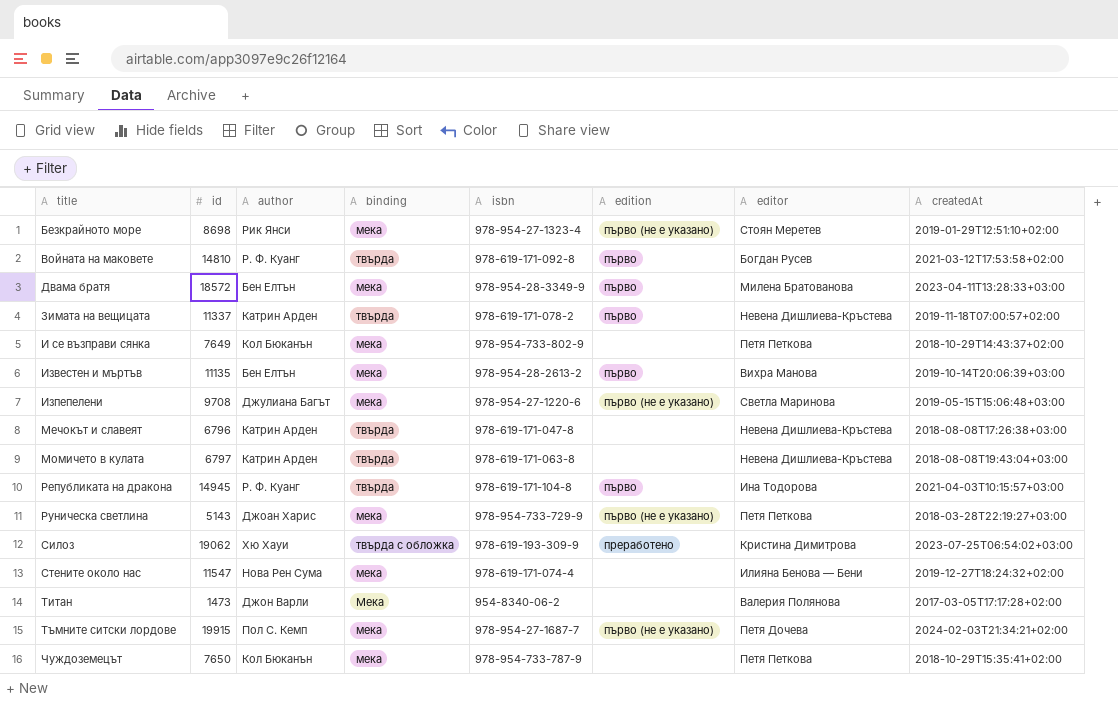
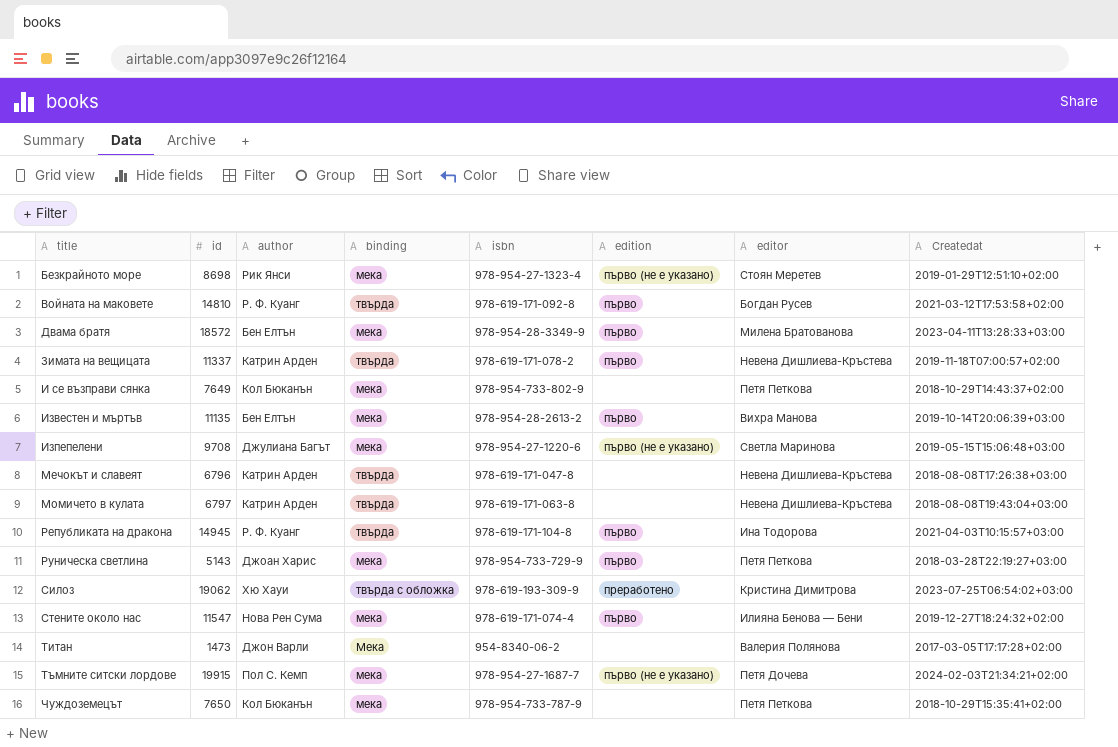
column name: createdAt -> Createdat
Руническа светлина | edition: първо (не е указано) -> първо
Стените около нас | edition: none -> първо

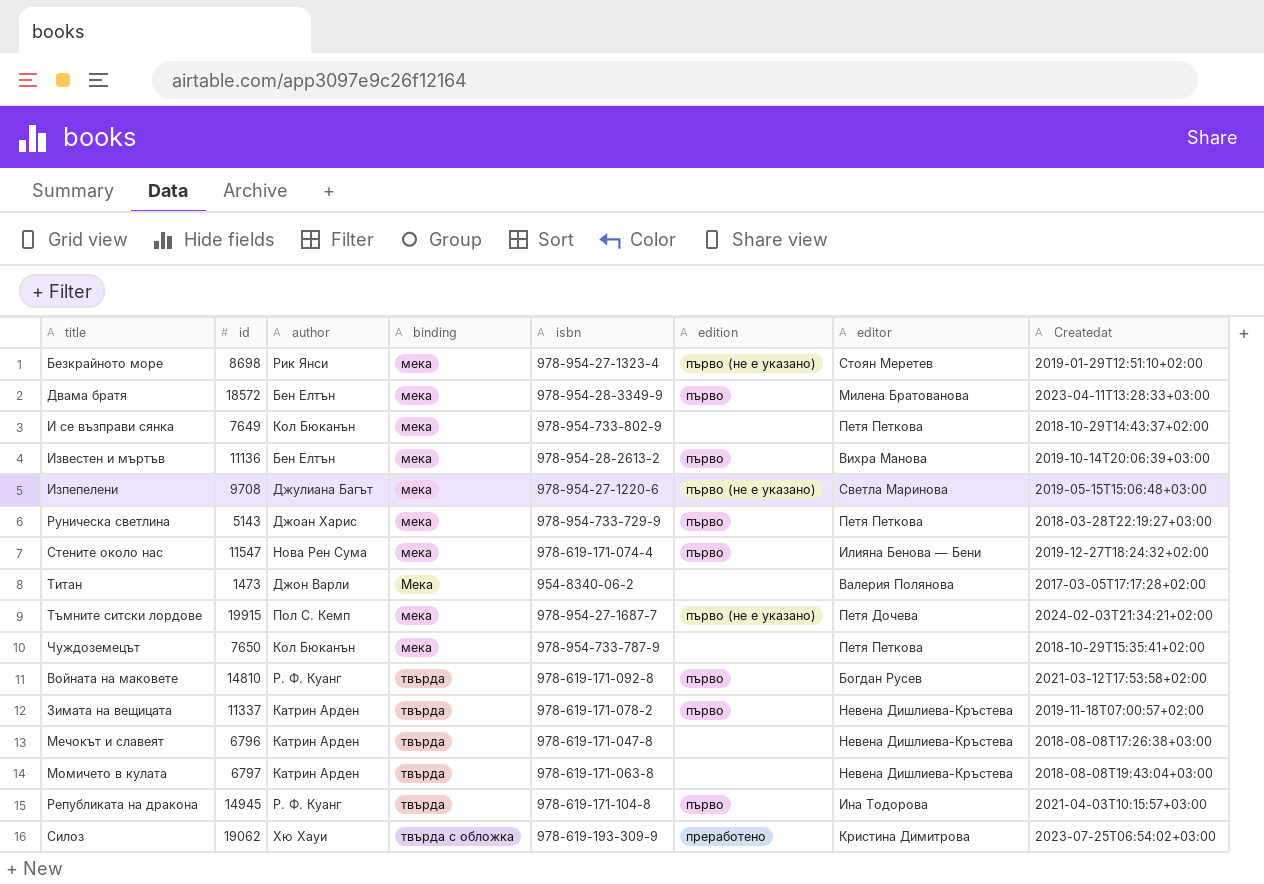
row order: title ascending -> binding ascending
Известен и мъртъв | id: 11135 -> 11136

